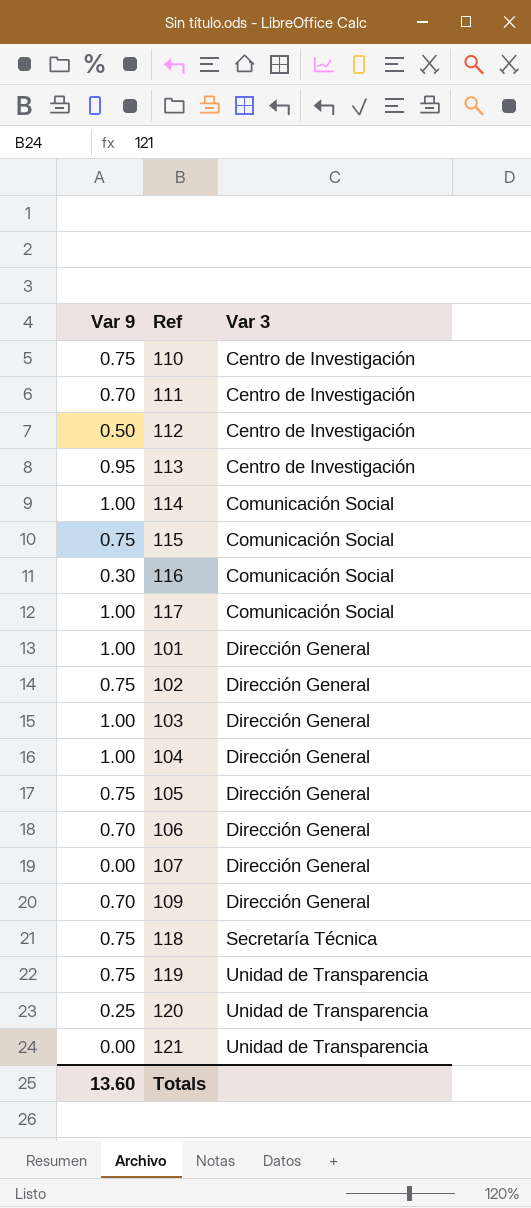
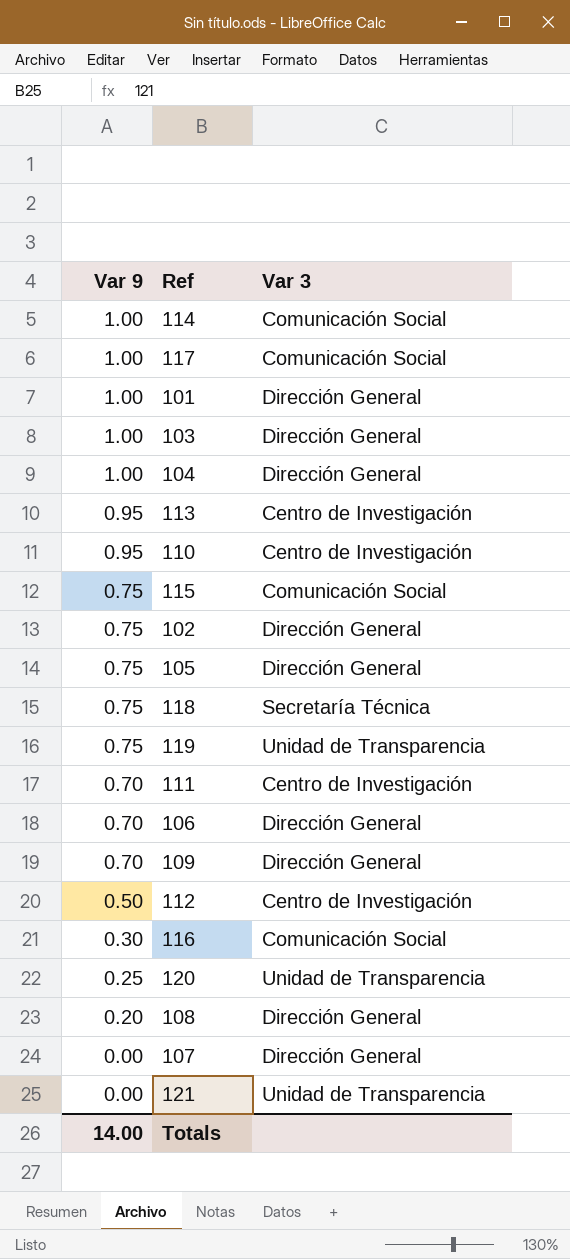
row order: Var 3 ascending -> Var 9 descending
110 | Var 9: 0.75 -> 0.95
row 108: none -> 0.20 | Dirección General
Totals | Var 9: 13.60 -> 14.00

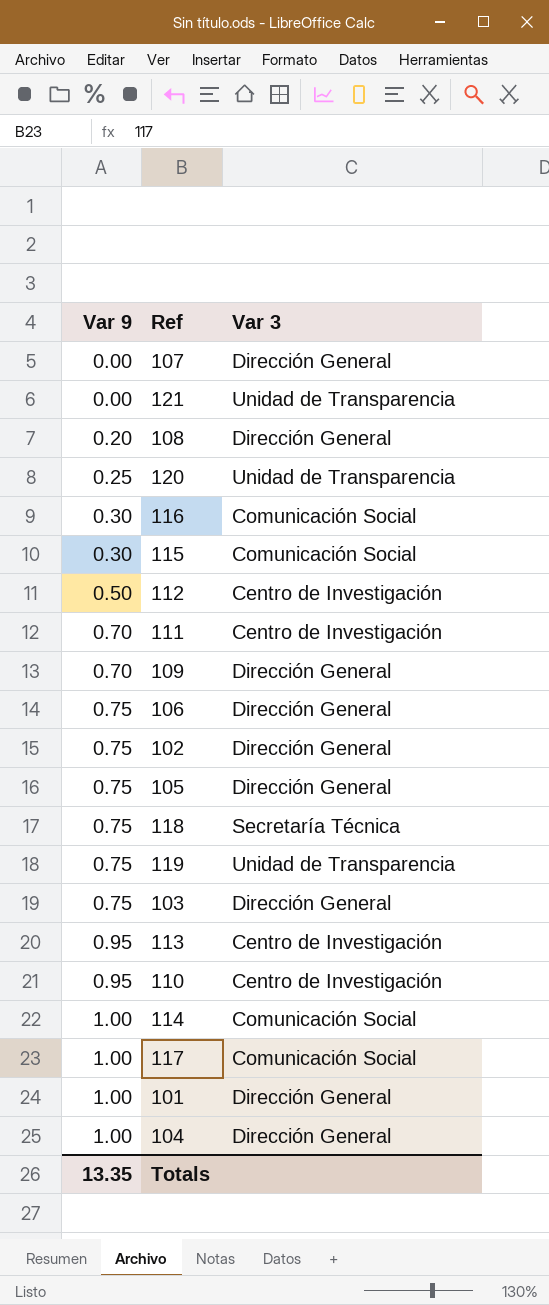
row order: Var 9 descending -> Var 9 ascending
115 | Var 9: 0.75 -> 0.30
106 | Var 9: 0.70 -> 0.75
103 | Var 9: 1.00 -> 0.75
Totals | Var 9: 14.00 -> 13.35

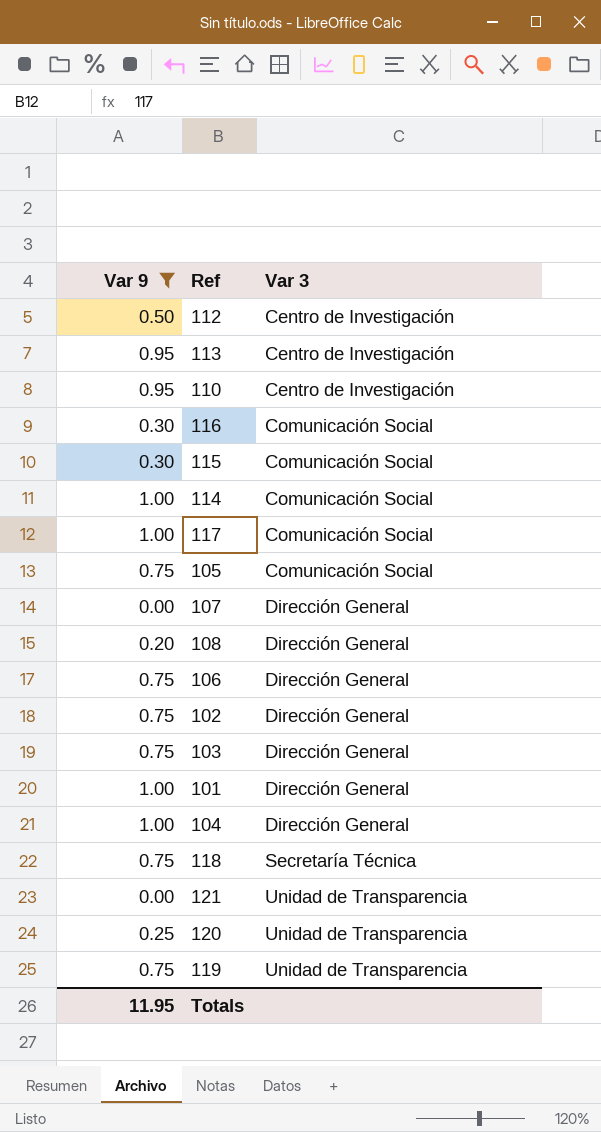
filter: none -> Var 9 != 0.70
row order: Var 9 ascending -> Var 3 ascending
105 | Var 3: Dirección General -> Comunicación Social
Totals | Var 9: 13.35 -> 11.95

